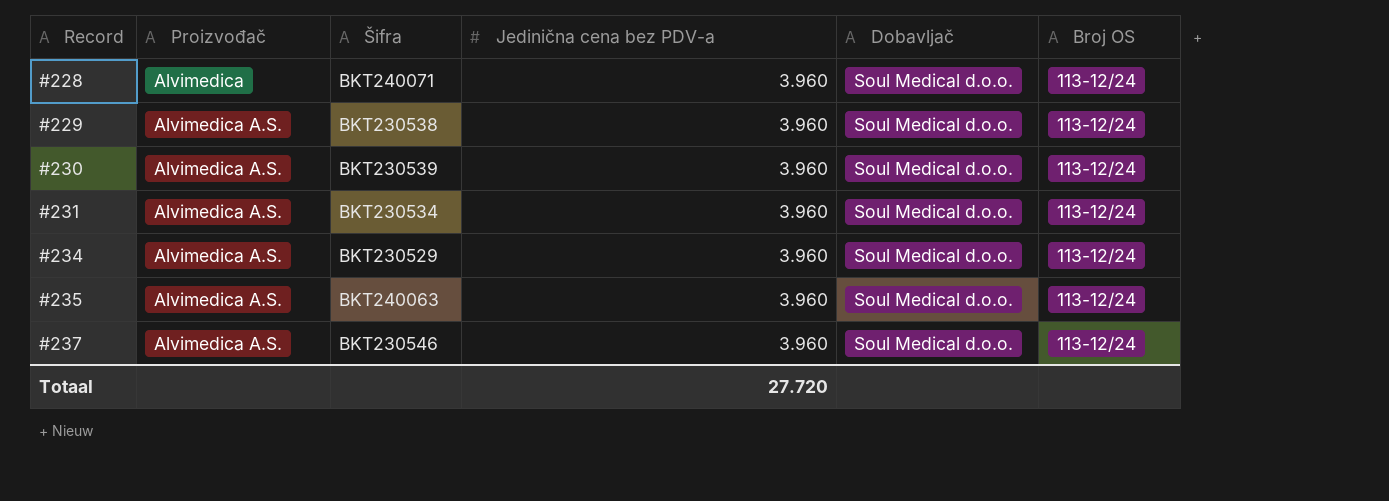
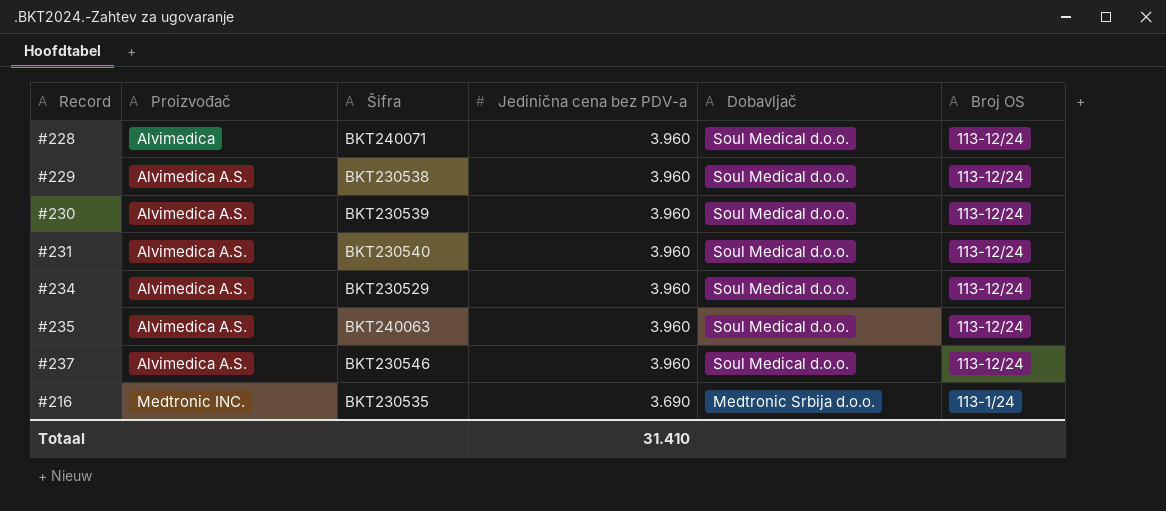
#231 | Šifra: BKT230534 -> BKT230540
row #216: none -> Medtronic INC. | BKT230535 | 3.690 | Medtronic Srbija d.o.o. | 113-1/24
Totaal | Jedinična cena bez PDV-a: 27.720 -> 31.410

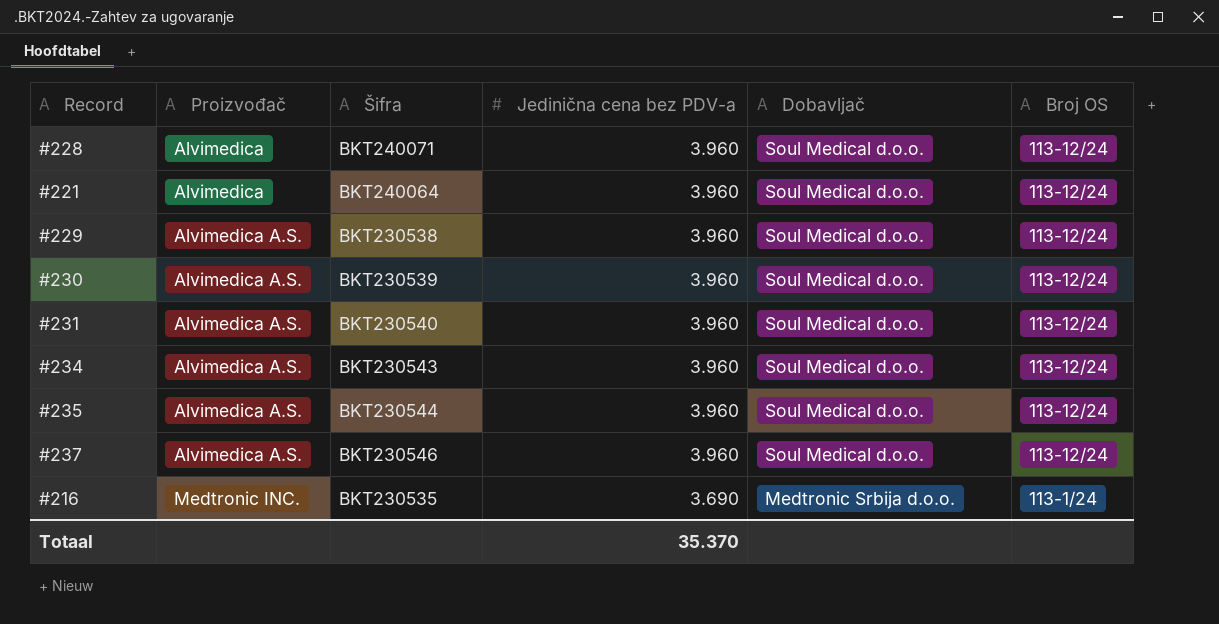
row #221: none -> Alvimedica | BKT240064 | 3.960 | Soul Medical d.o.o. | 113-12/24
#234 | Šifra: BKT230529 -> BKT230543
#235 | Šifra: BKT240063 -> BKT230544
Totaal | Jedinična cena bez PDV-a: 31.410 -> 35.370

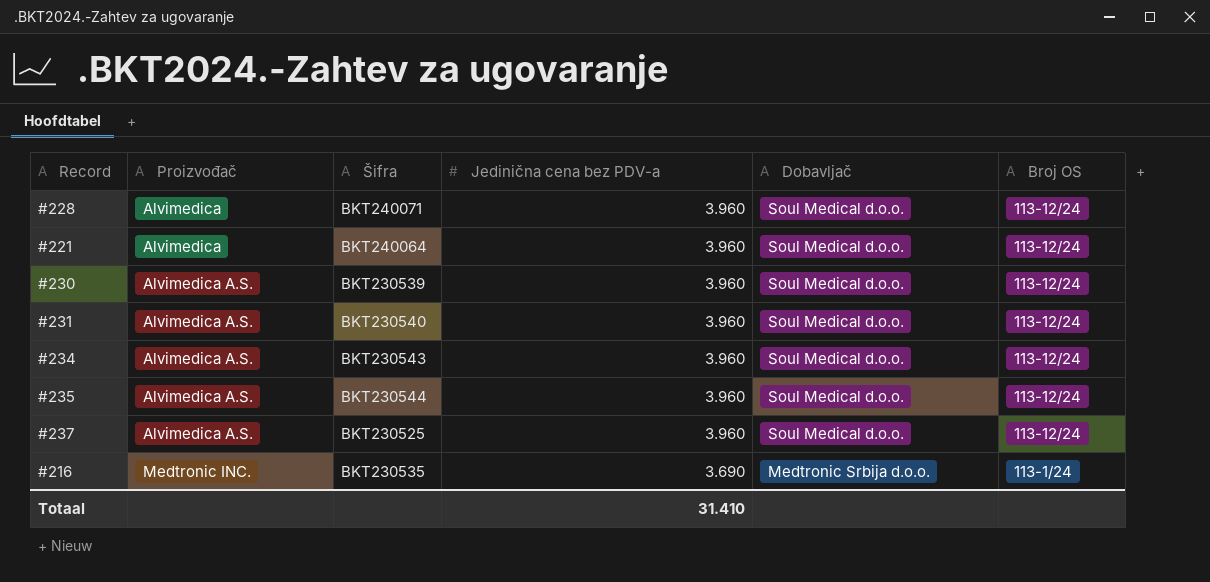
row #229: Alvimedica A.S. | BKT230538 | 3.960 | Soul Medical d.o.o. | 113-12/24 -> none
#237 | Šifra: BKT230546 -> BKT230525
Totaal | Jedinična cena bez PDV-a: 35.370 -> 31.410

